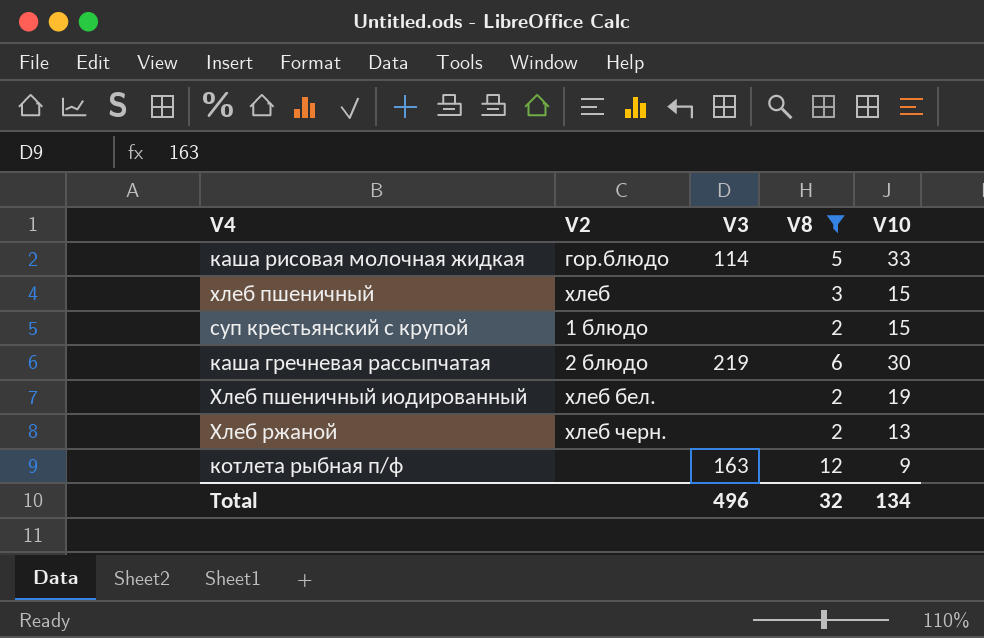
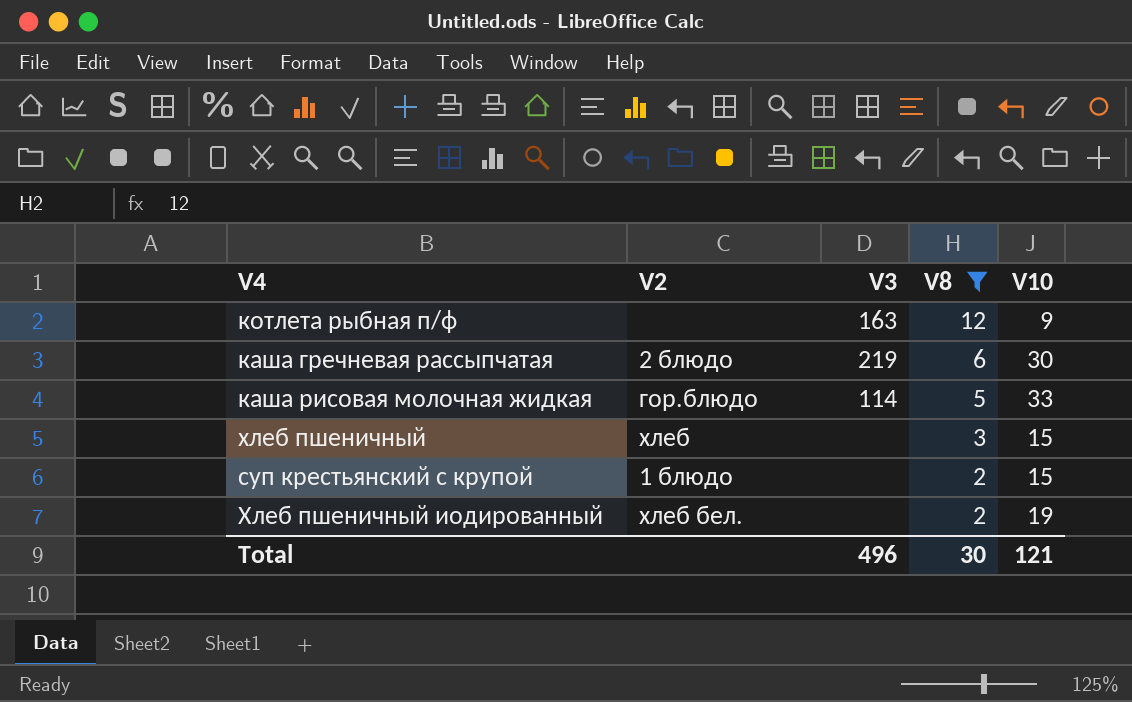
row order: none -> V8 descending
row Хлеб ржаной: хлеб черн. | none | 2 | 13 -> none
Total | V8: 32 -> 30
Total | V10: 134 -> 121

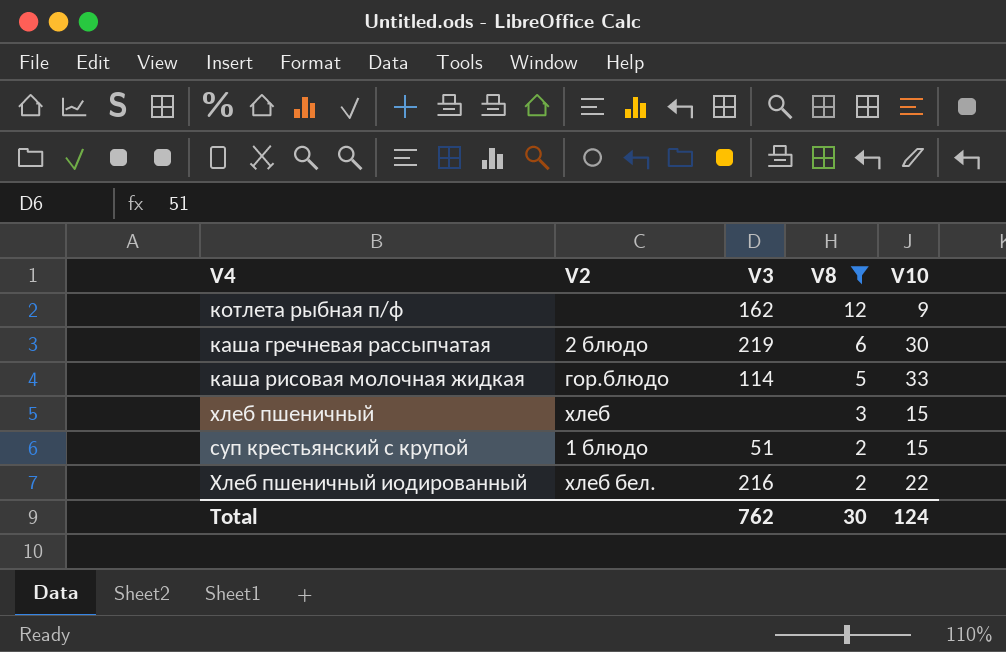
котлета рыбная п/ф | V3: 163 -> 162
суп крестьянский с крупой | V3: none -> 51
Хлеб пшеничный иодированный | V3: none -> 216
Хлеб пшеничный иодированный | V10: 19 -> 22
Total | V3: 496 -> 762
Total | V10: 121 -> 124

